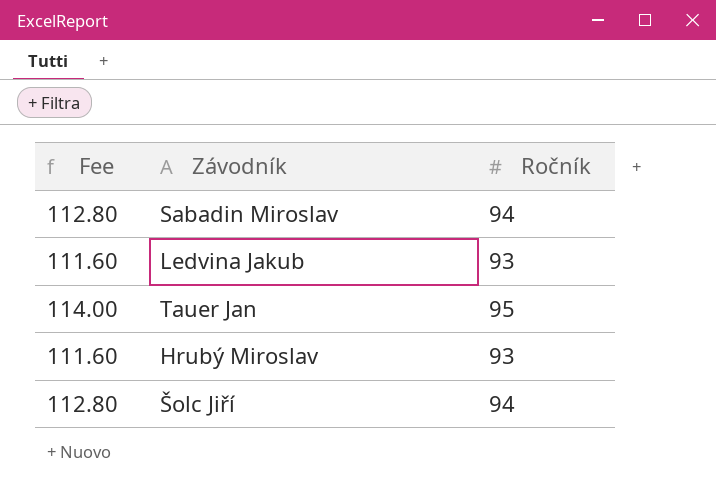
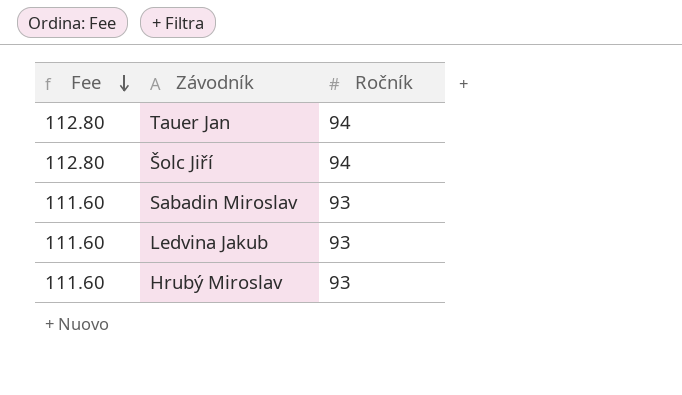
row order: none -> Fee descending
Tauer Jan | Fee: 114.00 -> 112.80
Tauer Jan | Ročník: 95 -> 94
Sabadin Miroslav | Fee: 112.80 -> 111.60
Sabadin Miroslav | Ročník: 94 -> 93

